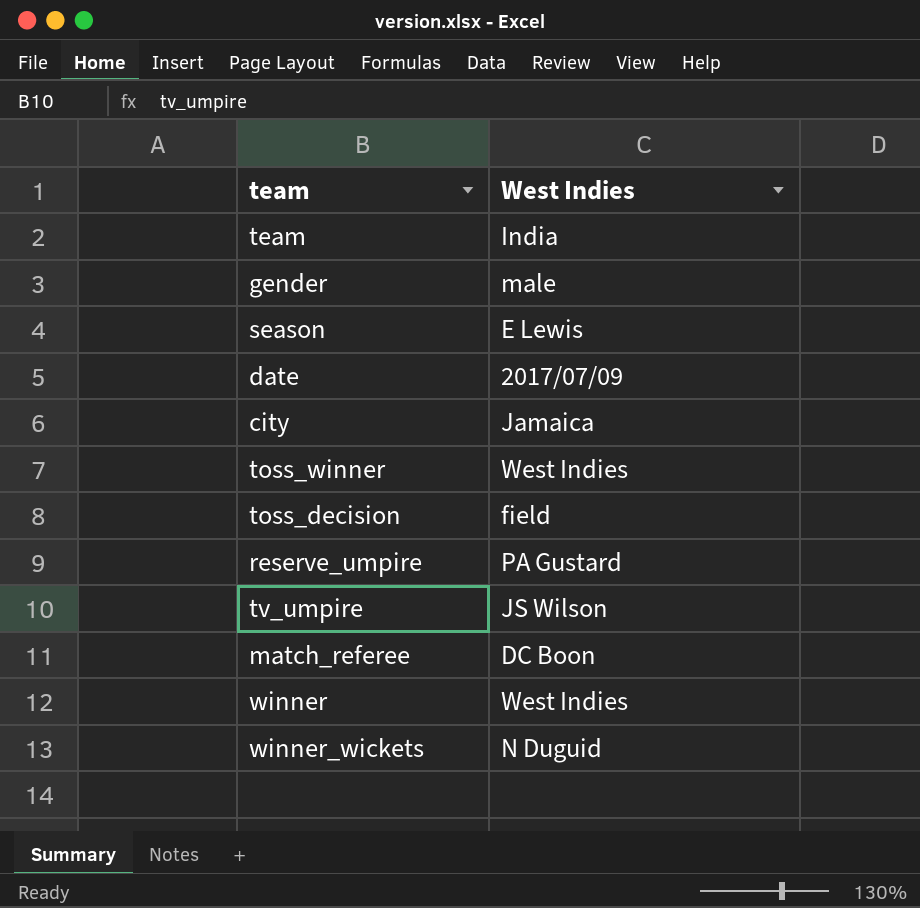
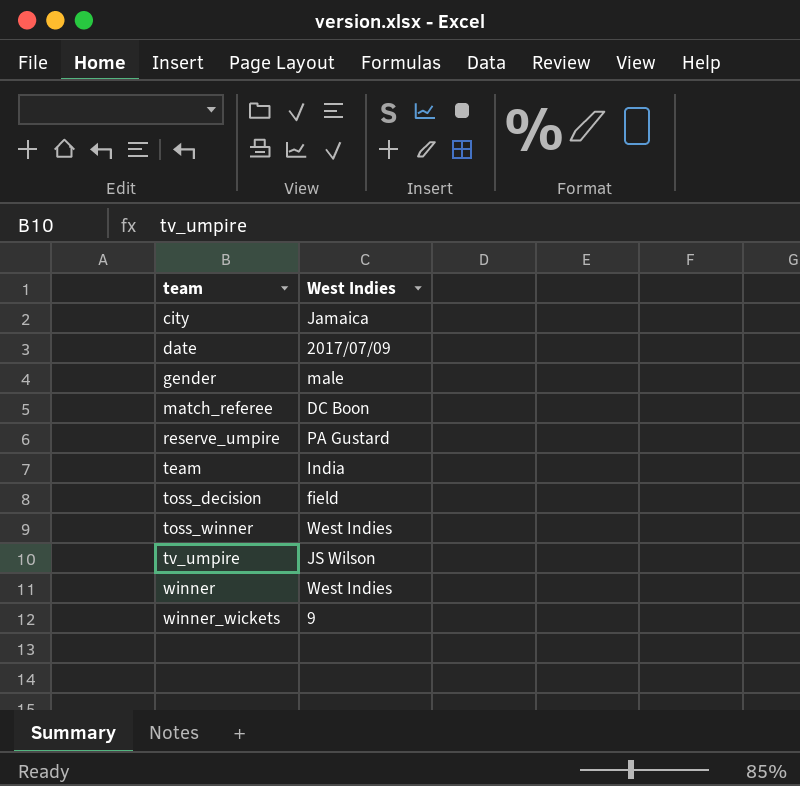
row order: none -> team ascending
row season: E Lewis -> none
winner_wickets | West Indies: N Duguid -> 9

